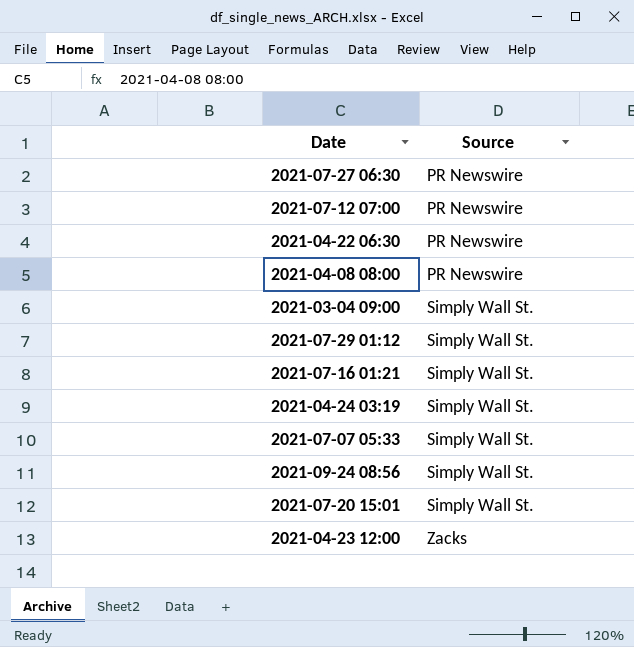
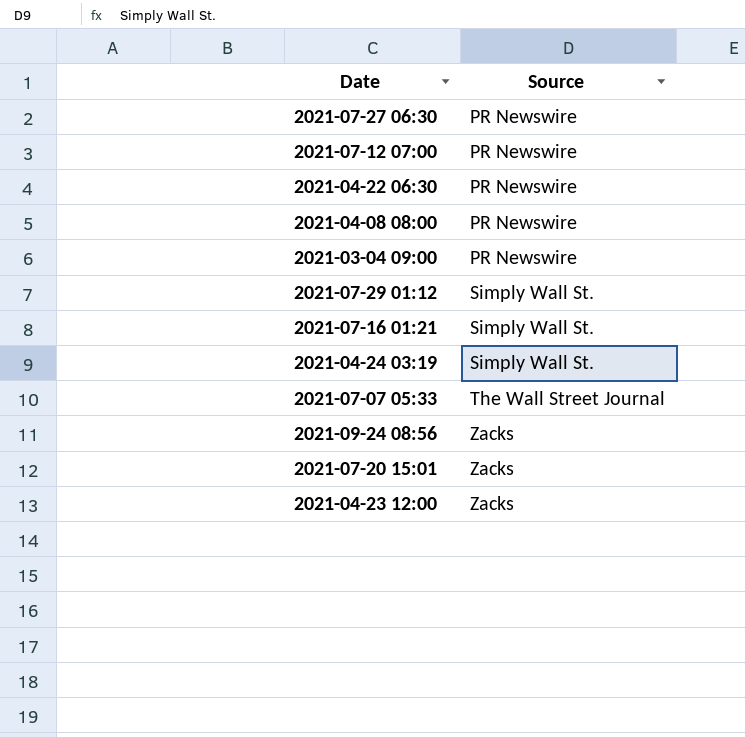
2021-03-04 09:00 | Source: Simply Wall St. -> PR Newswire
2021-07-07 05:33 | Source: Simply Wall St. -> The Wall Street Journal
2021-09-24 08:56 | Source: Simply Wall St. -> Zacks
2021-07-20 15:01 | Source: Simply Wall St. -> Zacks

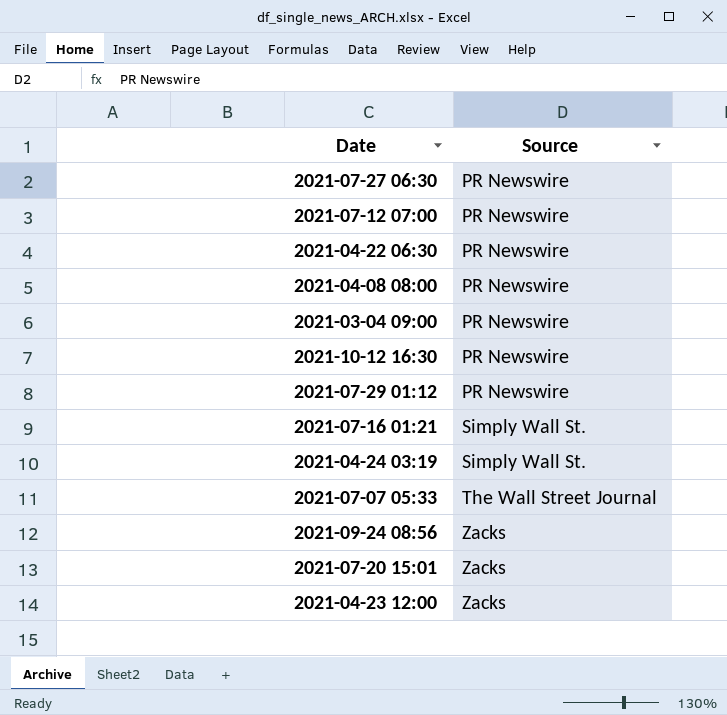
row 2021-10-12 16:30: none -> PR Newswire
2021-07-29 01:12 | Source: Simply Wall St. -> PR Newswire

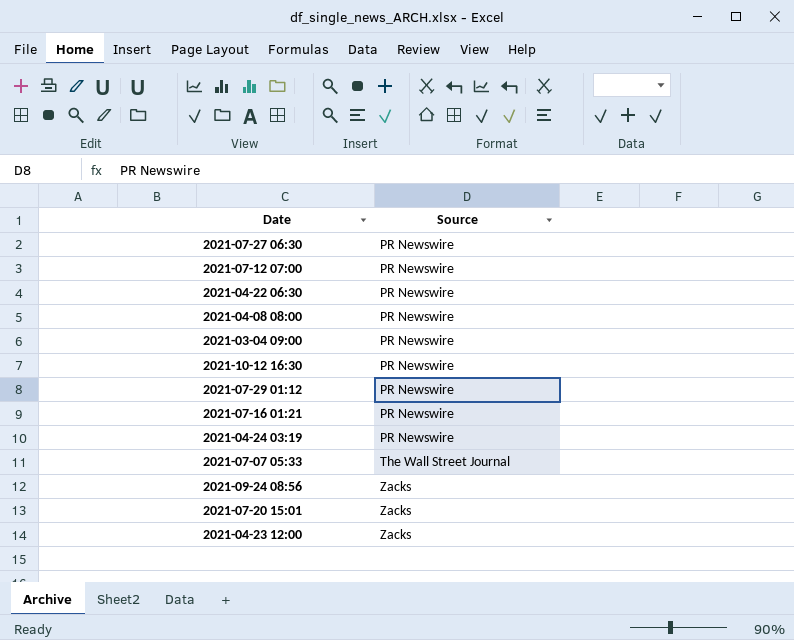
2021-07-16 01:21 | Source: Simply Wall St. -> PR Newswire
2021-04-24 03:19 | Source: Simply Wall St. -> PR Newswire

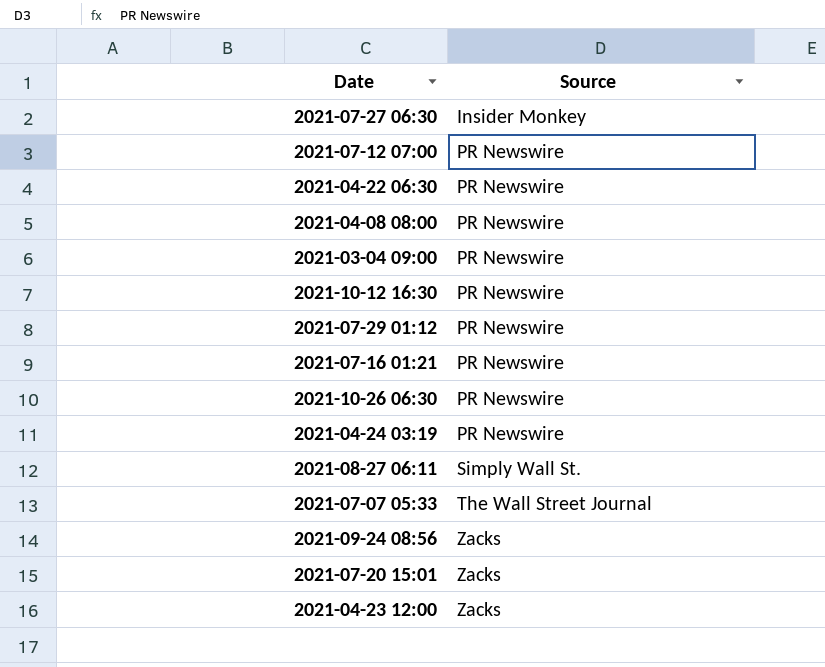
2021-07-27 06:30 | Source: PR Newswire -> Insider Monkey
row 2021-10-26 06:30: none -> PR Newswire
row 2021-08-27 06:11: none -> Simply Wall St.

